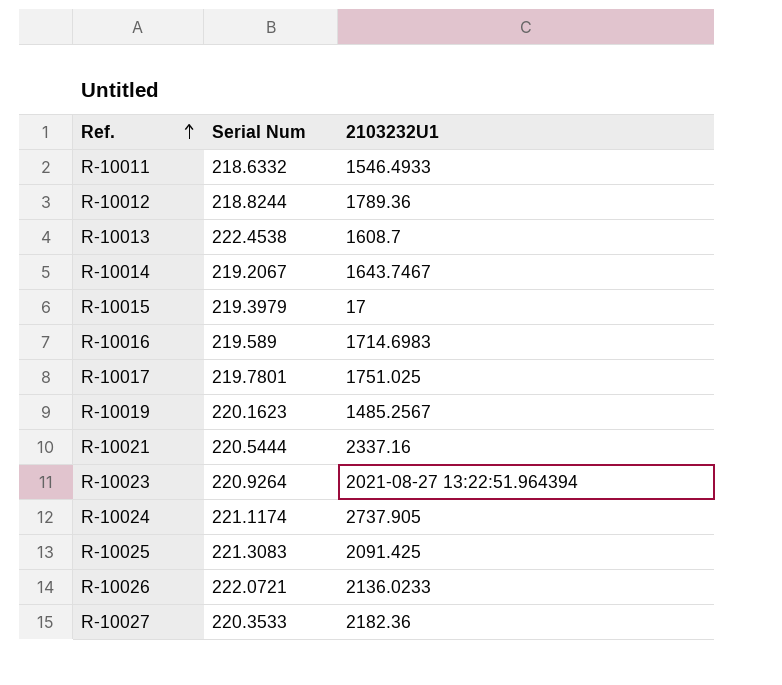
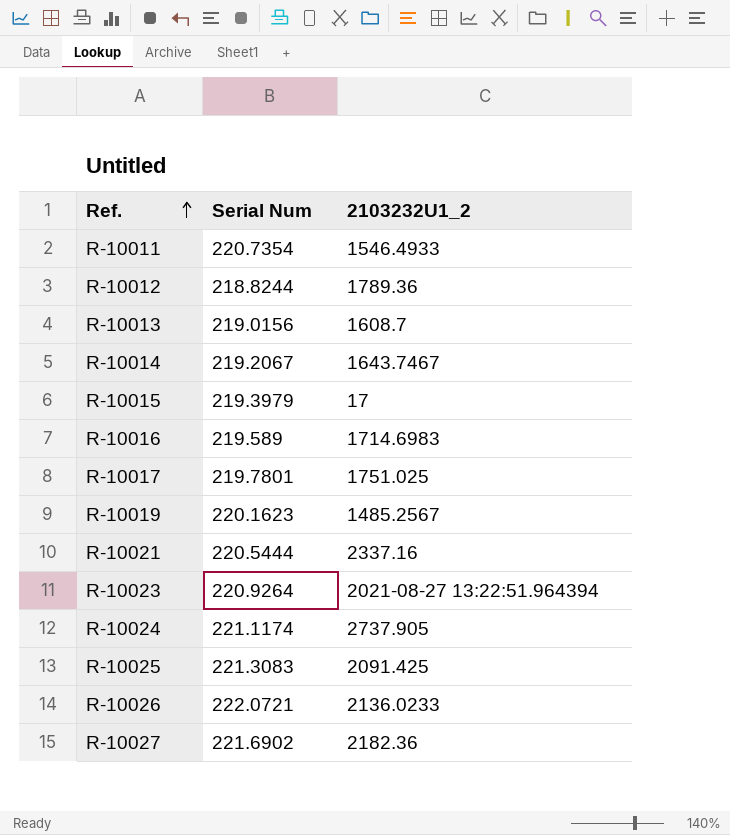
column name: 2103232U1 -> 2103232U1_2
R-10011 | Serial Num: 218.6332 -> 220.7354
R-10013 | Serial Num: 222.4538 -> 219.0156
R-10027 | Serial Num: 220.3533 -> 221.6902

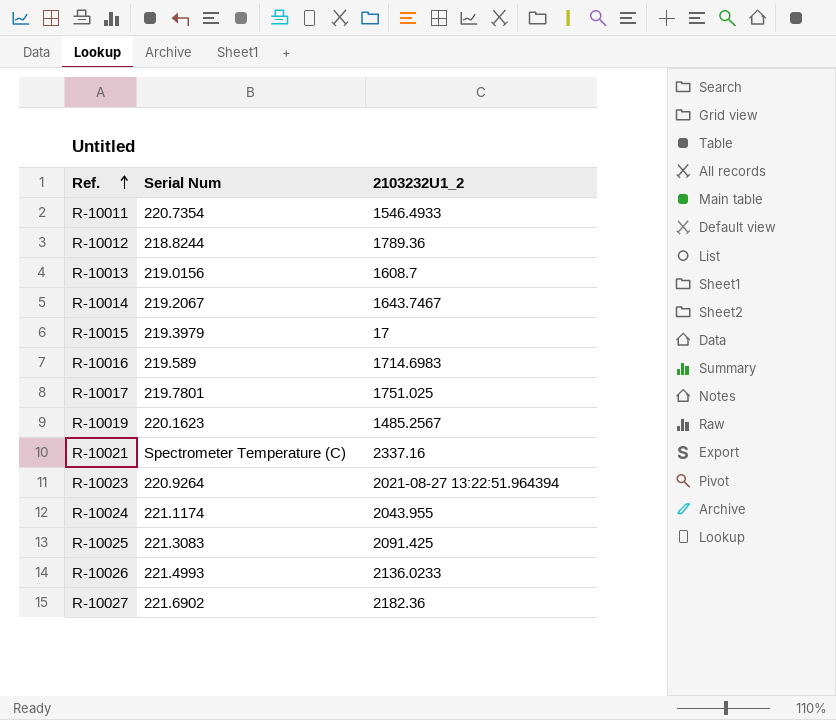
R-10021 | Serial Num: 220.5444 -> Spectrometer Temperature (C)
R-10024 | 2103232U1_2: 2737.905 -> 2043.955
R-10026 | Serial Num: 222.0721 -> 221.4993

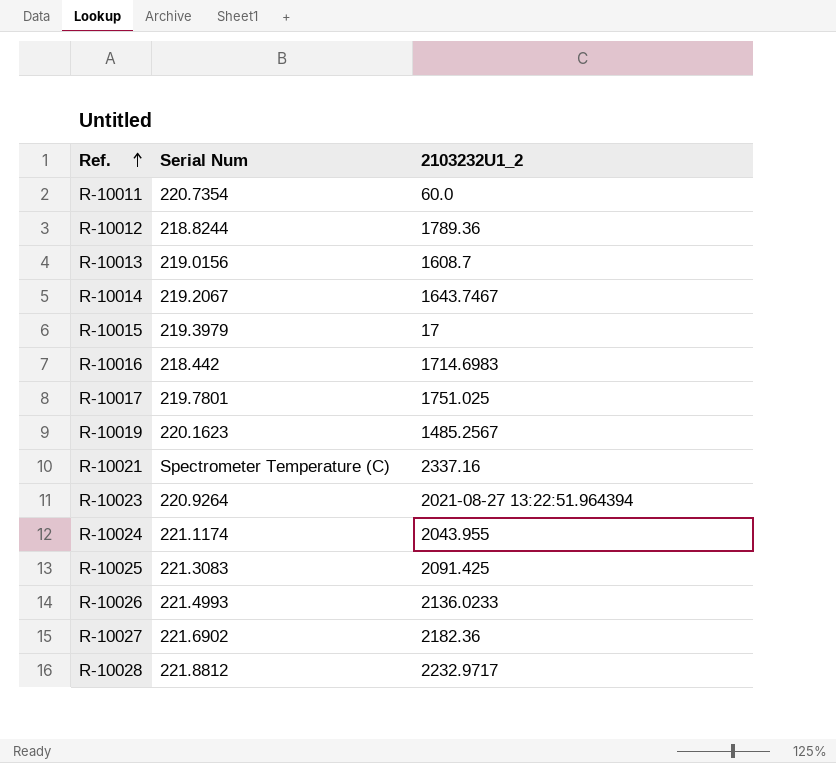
R-10011 | 2103232U1_2: 1546.4933 -> 60.0
R-10016 | Serial Num: 219.589 -> 218.442
row R-10028: none -> 221.8812 | 2232.9717

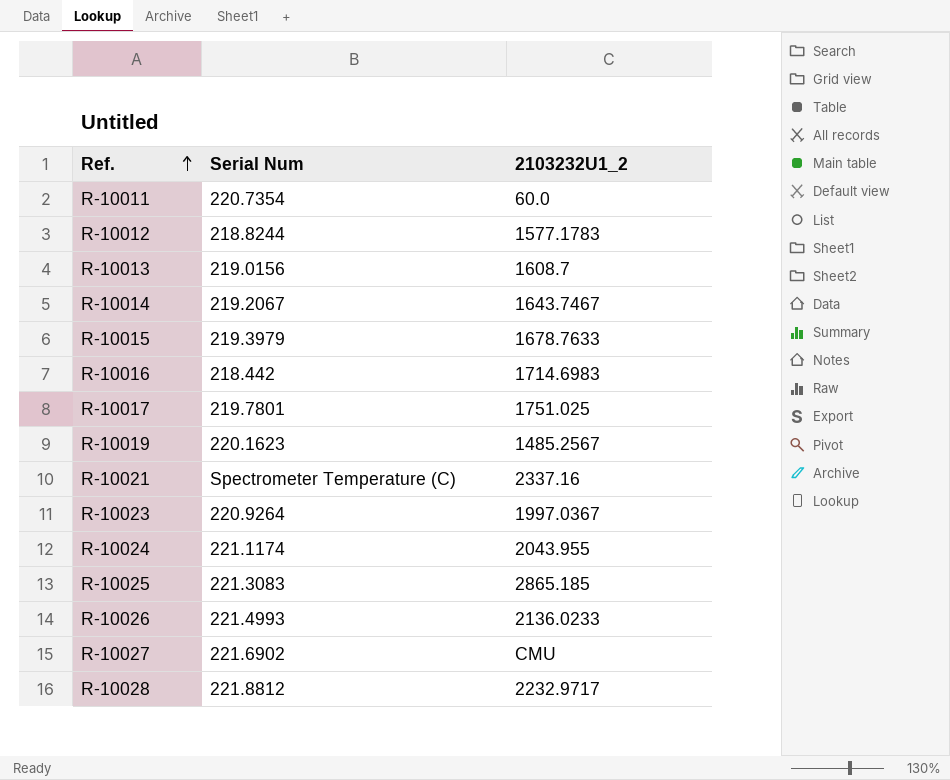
R-10012 | 2103232U1_2: 1789.36 -> 1577.1783
R-10015 | 2103232U1_2: 17 -> 1678.7633
R-10023 | 2103232U1_2: 2021-08-27 13:22:51.964394 -> 1997.0367
R-10025 | 2103232U1_2: 2091.425 -> 2865.185
R-10027 | 2103232U1_2: 2182.36 -> CMU

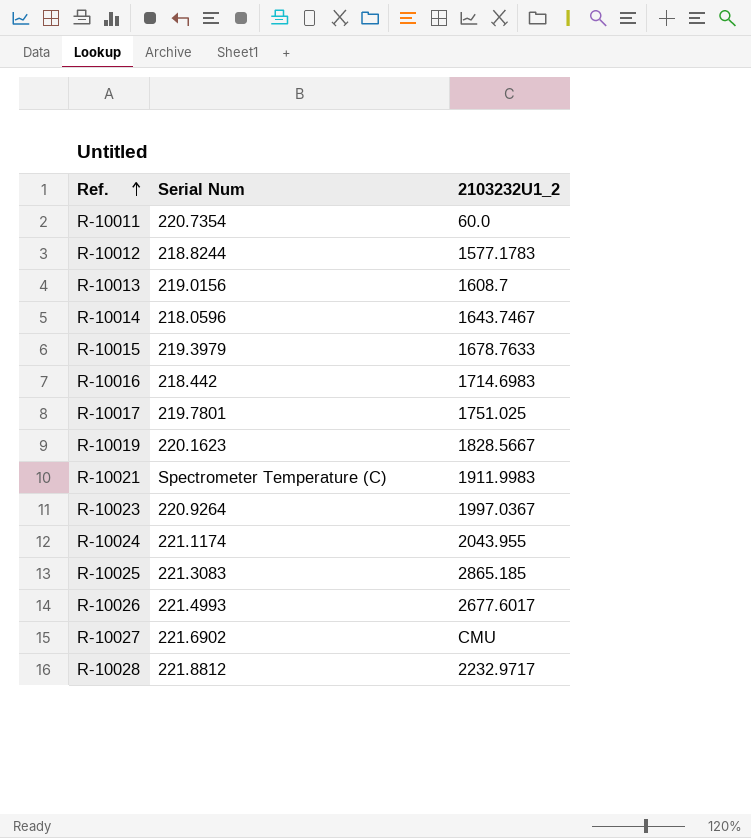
R-10014 | Serial Num: 219.2067 -> 218.0596
R-10019 | 2103232U1_2: 1485.2567 -> 1828.5667
R-10021 | 2103232U1_2: 2337.16 -> 1911.9983
R-10026 | 2103232U1_2: 2136.0233 -> 2677.6017

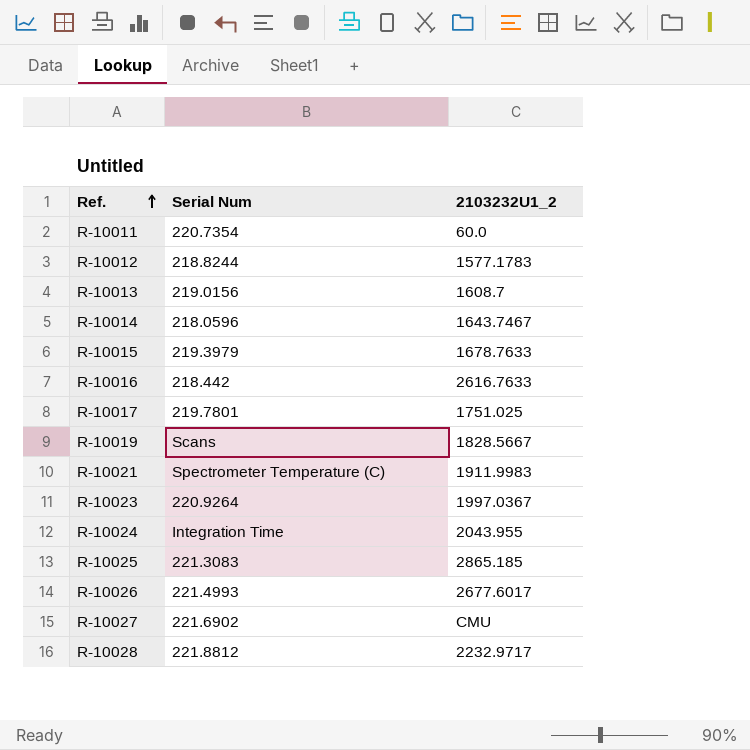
R-10016 | 2103232U1_2: 1714.6983 -> 2616.7633
R-10019 | Serial Num: 220.1623 -> Scans
R-10024 | Serial Num: 221.1174 -> Integration Time

